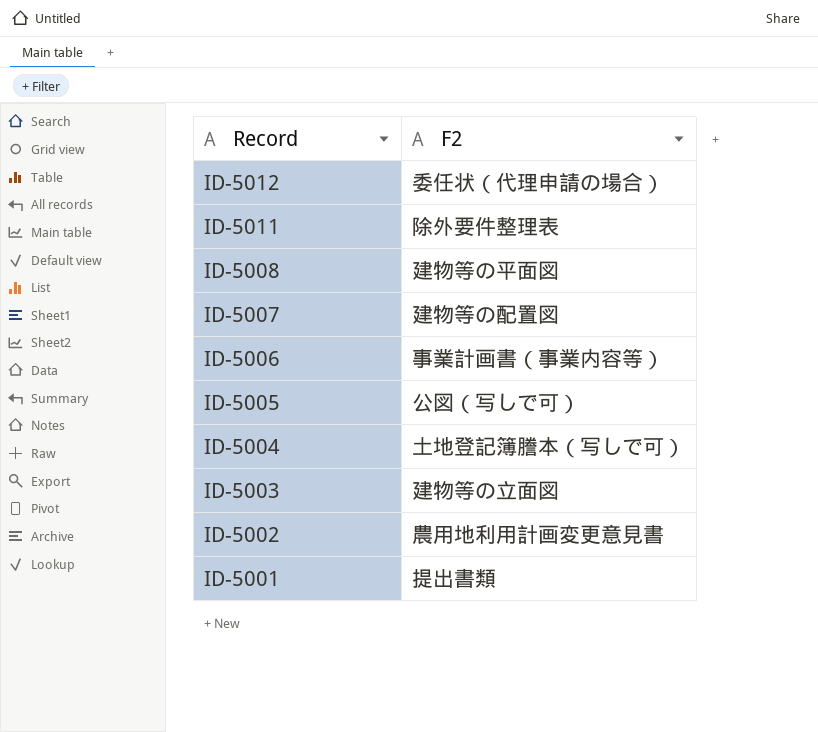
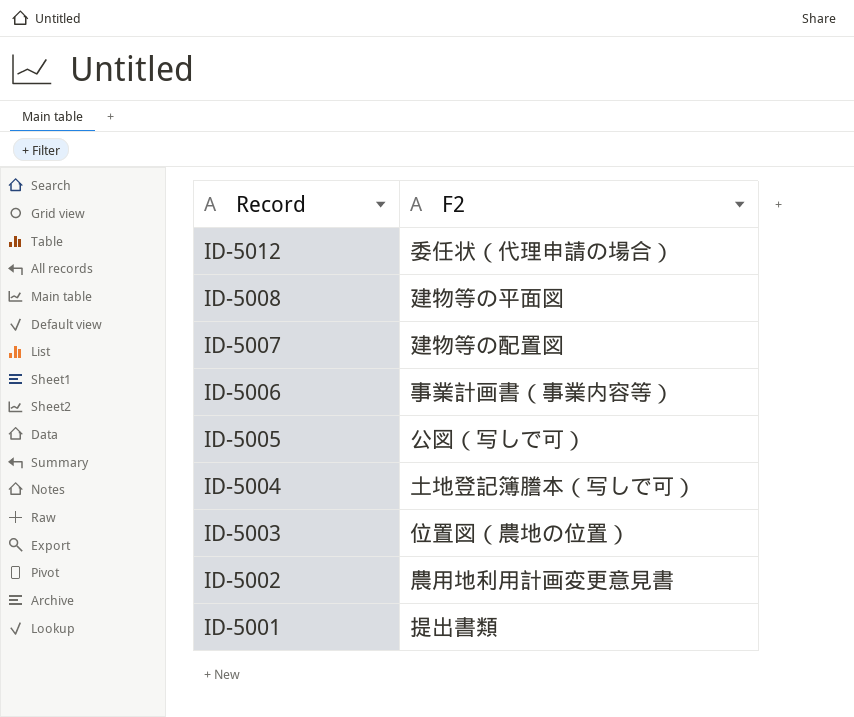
row ID-5011: 除外要件整理表 -> none
ID-5003 | F2: 建物等の立面図 -> 位置図（農地の位置）

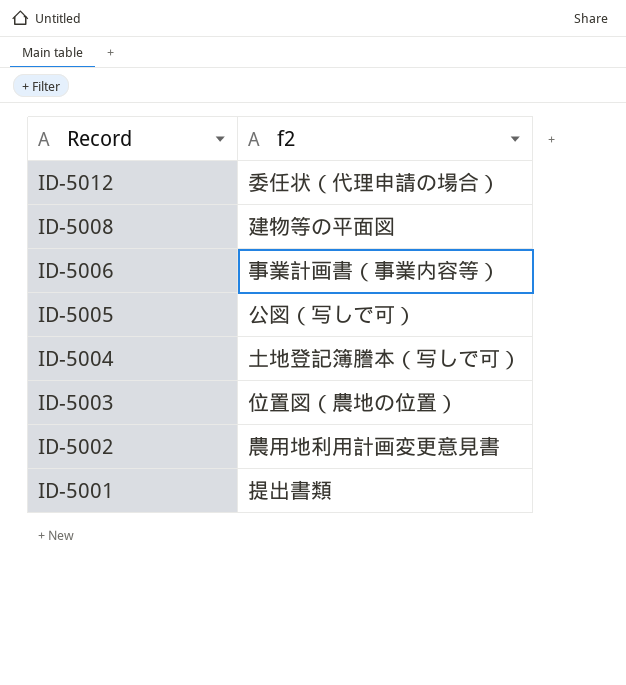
column name: F2 -> f2
row ID-5007: 建物等の配置図 -> none

